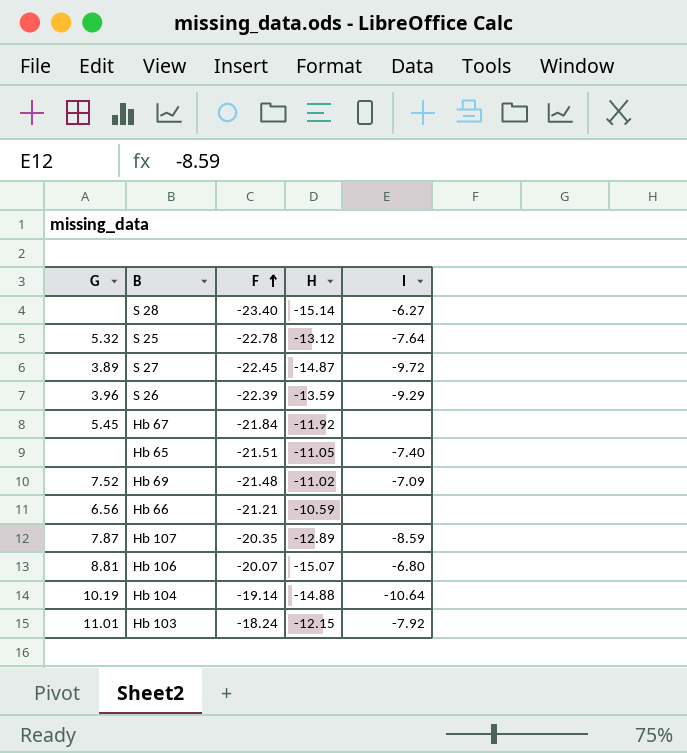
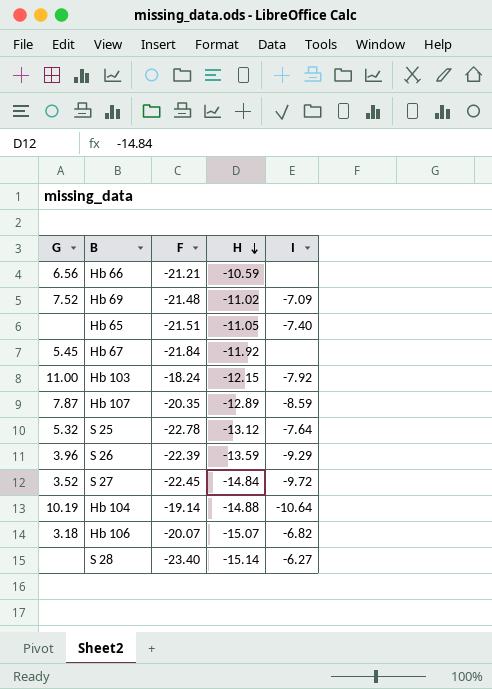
row order: F ascending -> H descending
Hb 103 | G: 11.01 -> 11.00
S 27 | G: 3.89 -> 3.52
S 27 | H: -14.87 -> -14.84
Hb 106 | G: 8.81 -> 3.18
Hb 106 | I: -6.80 -> -6.82

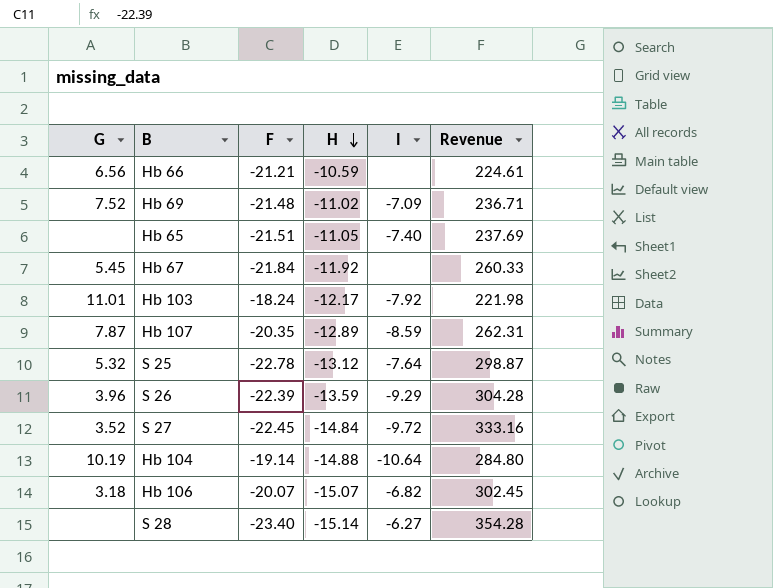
column Revenue | formula: none -> [F] * [H]
Hb 103 | G: 11.00 -> 11.01
Hb 103 | H: -12.15 -> -12.17

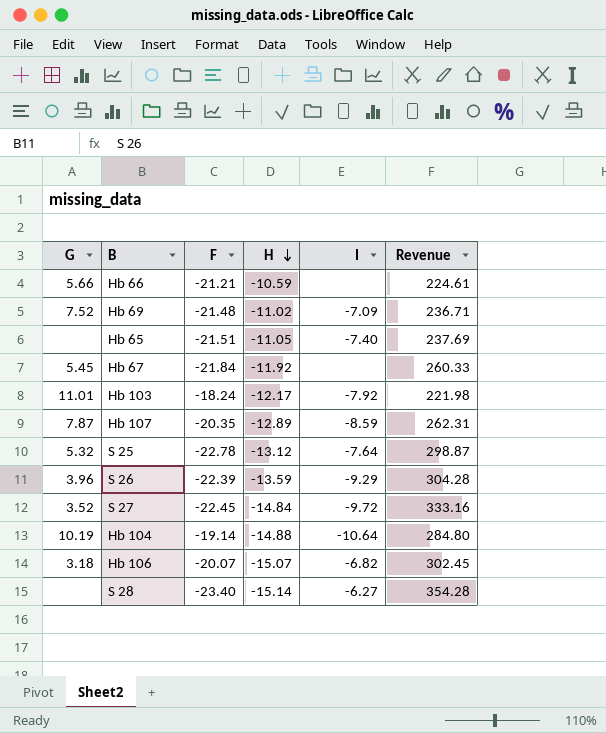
Hb 66 | G: 6.56 -> 5.66

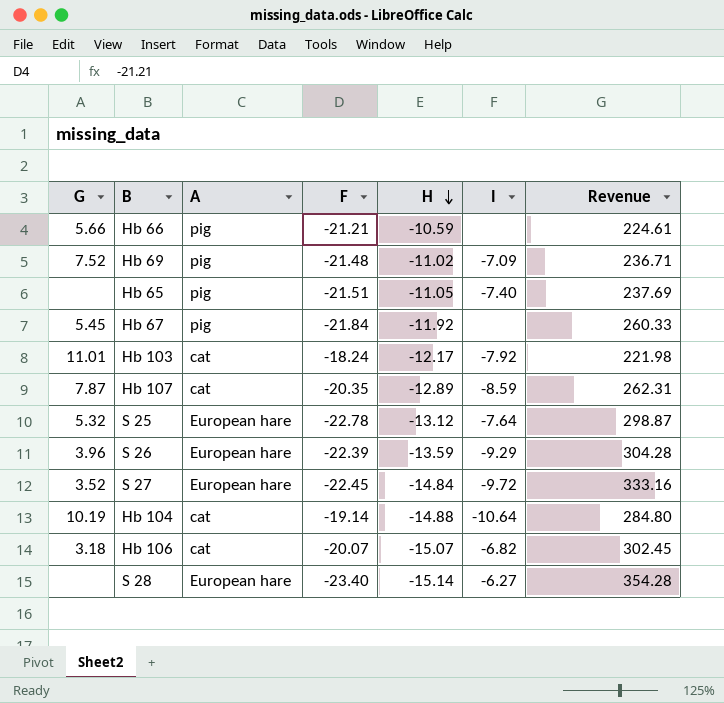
column A | position: none -> 3

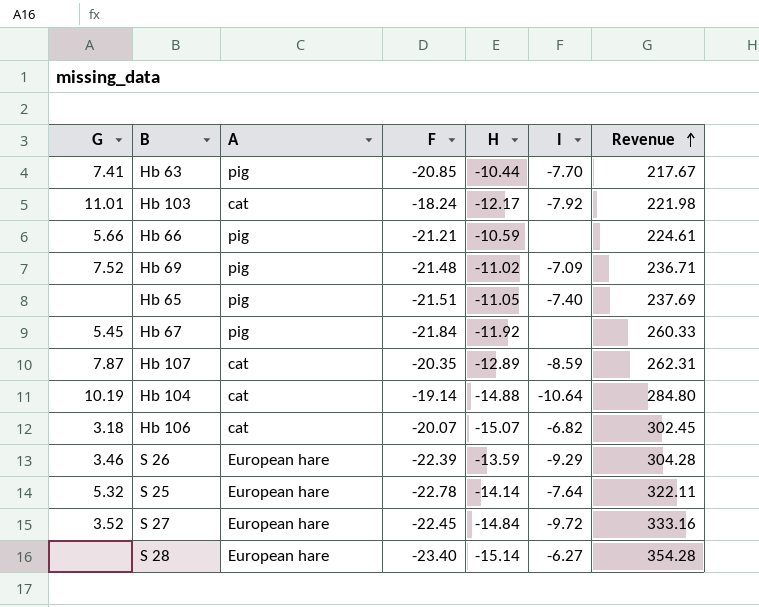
row order: H descending -> Revenue ascending
row Hb 63: none -> 7.41 | pig | -20.85 | -10.44 | -7.70 | 217.67
S 26 | G: 3.96 -> 3.46
S 25 | H: -13.12 -> -14.14
S 25 | Revenue: 298.87 -> 322.11

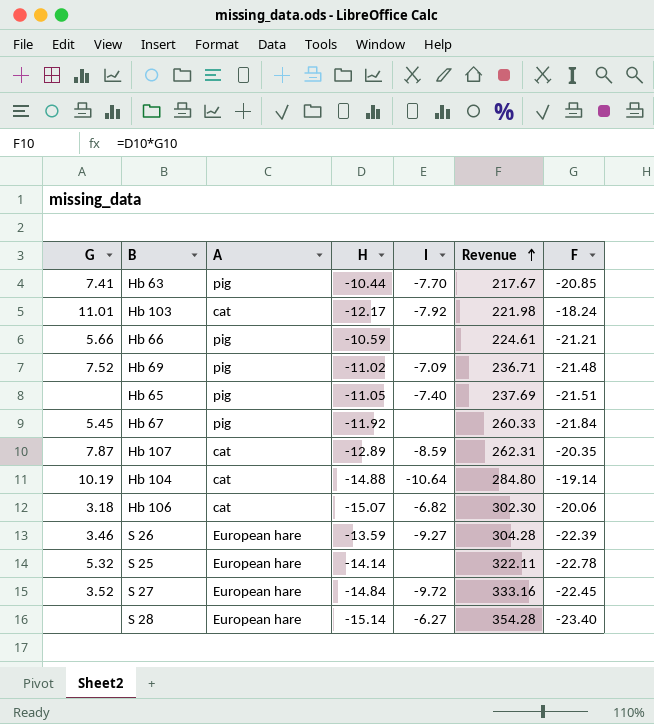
column F | position: 4 -> 7
Hb 106 | Revenue: 302.45 -> 302.30
Hb 106 | F: -20.07 -> -20.06
S 26 | I: -9.29 -> -9.27
S 25 | I: -7.64 -> none

